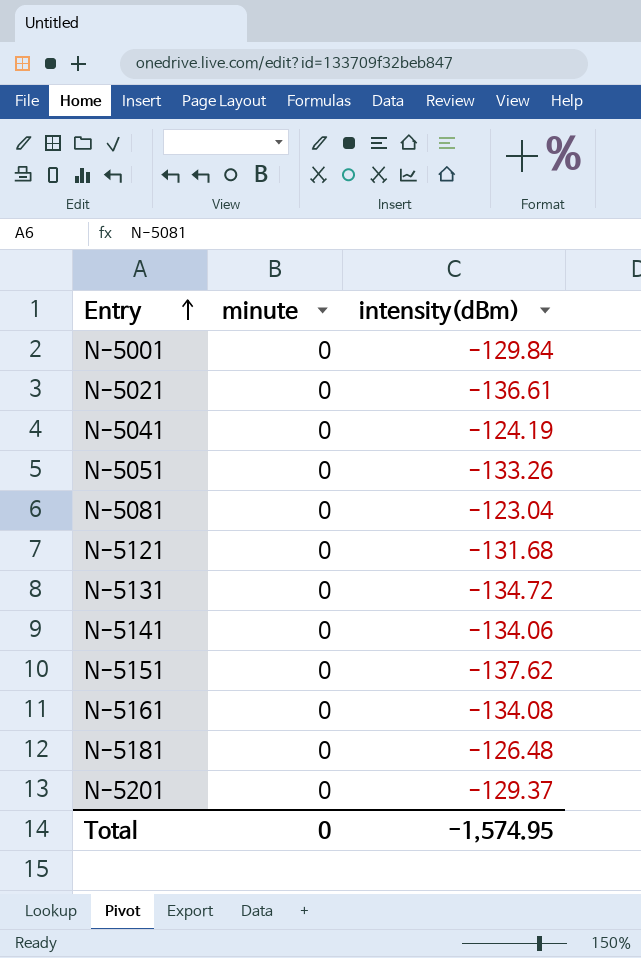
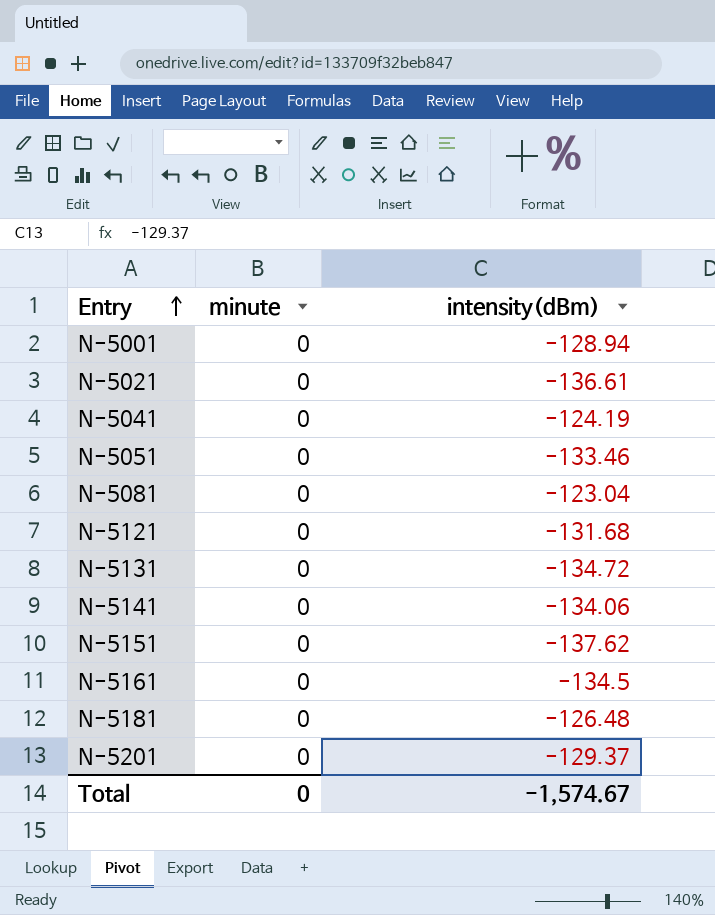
N-5001 | intensity(dBm): -129.84 -> -128.94
N-5051 | intensity(dBm): -133.26 -> -133.46
N-5161 | intensity(dBm): -134.08 -> -134.5
Total | intensity(dBm): -1,574.95 -> -1,574.67

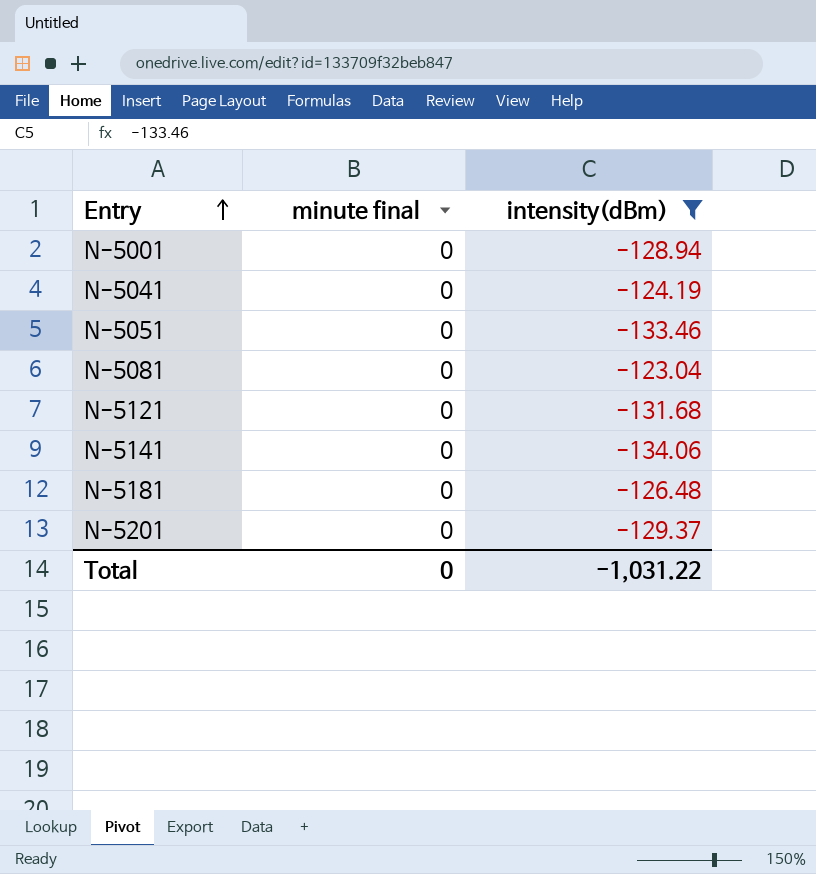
filter: none -> intensity(dBm) >= -134.06
column name: minute -> minute final
Total | intensity(dBm): -1,574.67 -> -1,031.22

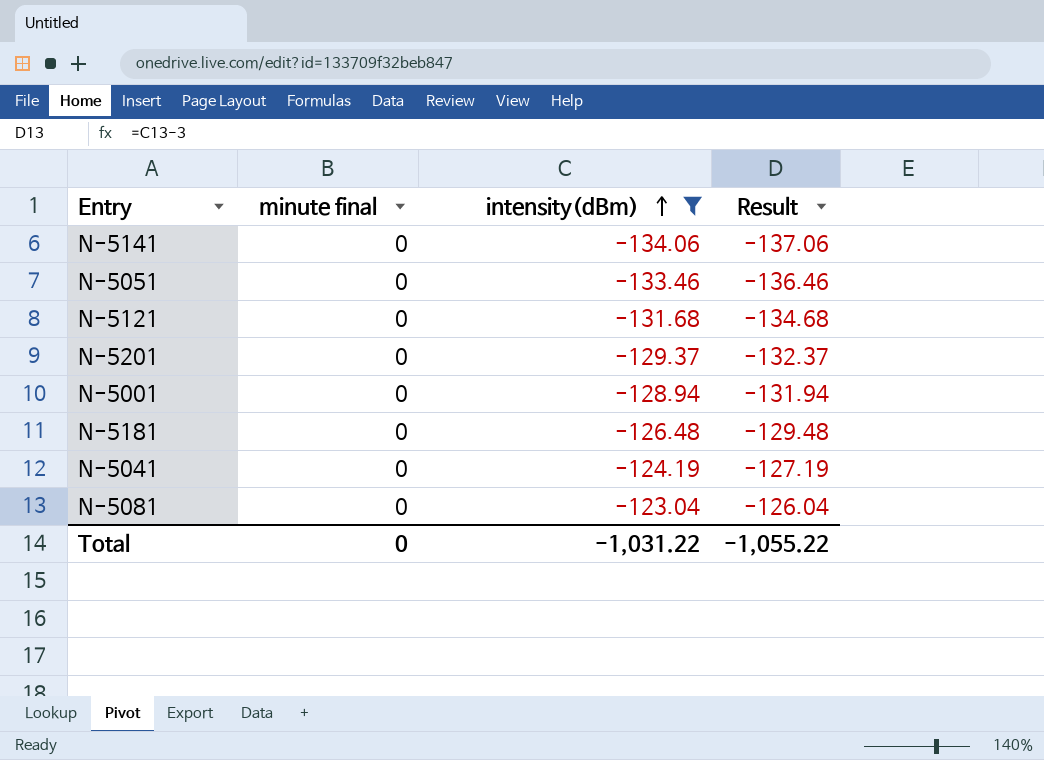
row order: Entry ascending -> intensity(dBm) ascending
column Result | formula: none -> [intensity(dBm)] - 3

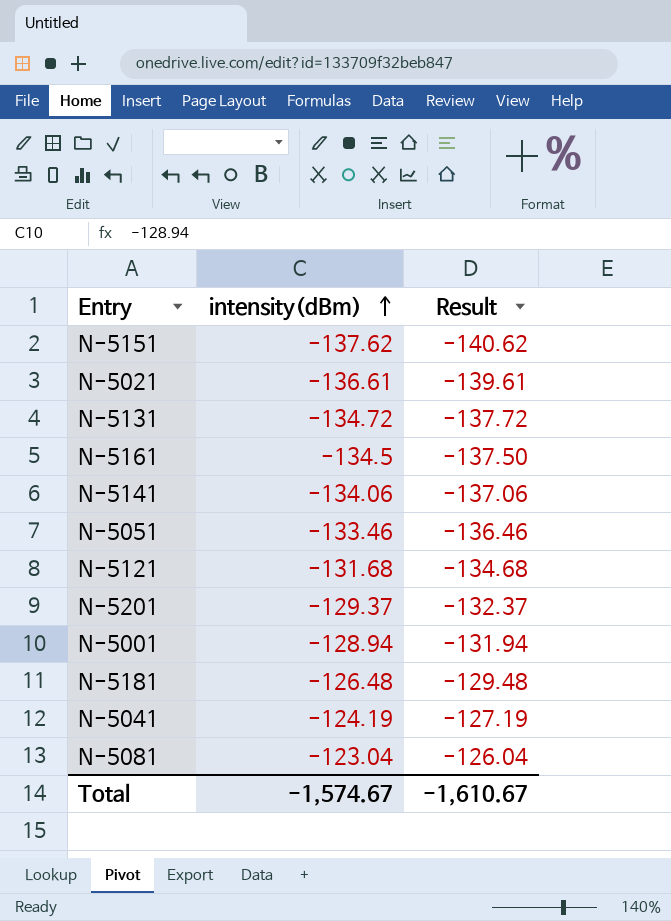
filter: intensity(dBm) >= -134.06 -> none
column minute final | position: 2 -> none
Total | intensity(dBm): -1,031.22 -> -1,574.67
Total | Result: -1,055.22 -> -1,610.67

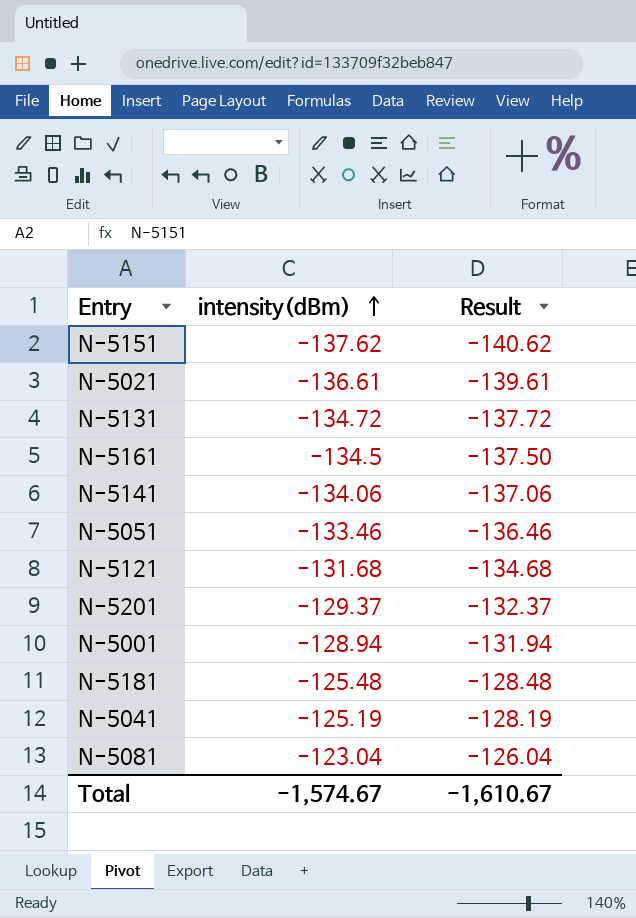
N-5181 | intensity(dBm): -126.48 -> -125.48
N-5181 | Result: -129.48 -> -128.48
N-5041 | intensity(dBm): -124.19 -> -125.19
N-5041 | Result: -127.19 -> -128.19

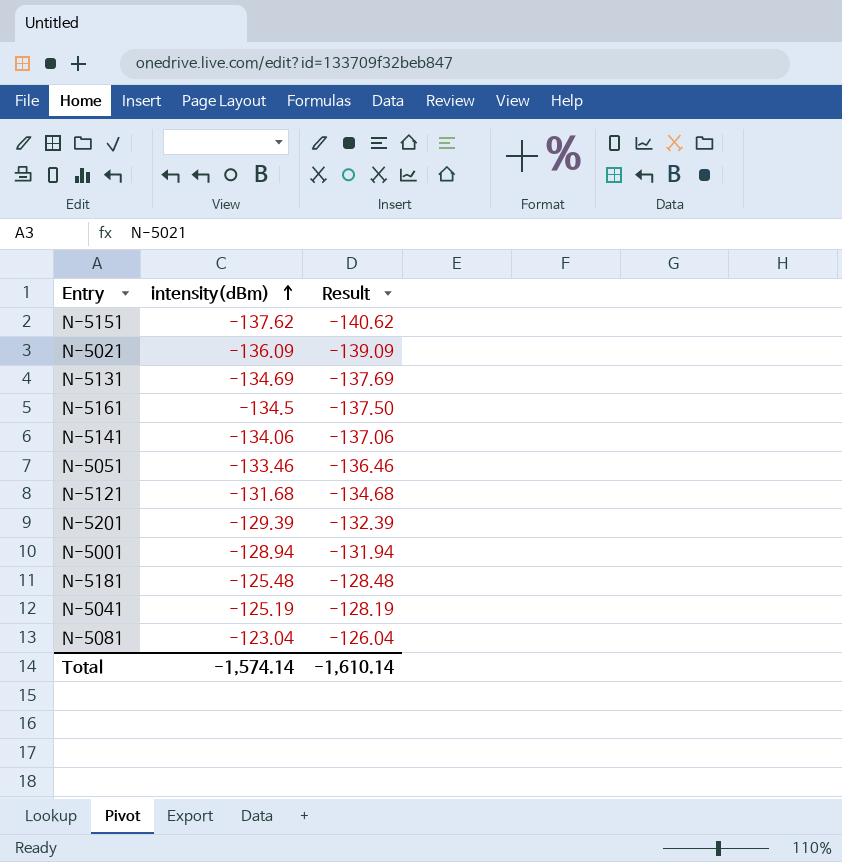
N-5021 | intensity(dBm): -136.61 -> -136.09
N-5021 | Result: -139.61 -> -139.09
N-5131 | intensity(dBm): -134.72 -> -134.69
N-5131 | Result: -137.72 -> -137.69
N-5201 | intensity(dBm): -129.37 -> -129.39
N-5201 | Result: -132.37 -> -132.39
Total | intensity(dBm): -1,574.67 -> -1,574.14
Total | Result: -1,610.67 -> -1,610.14

